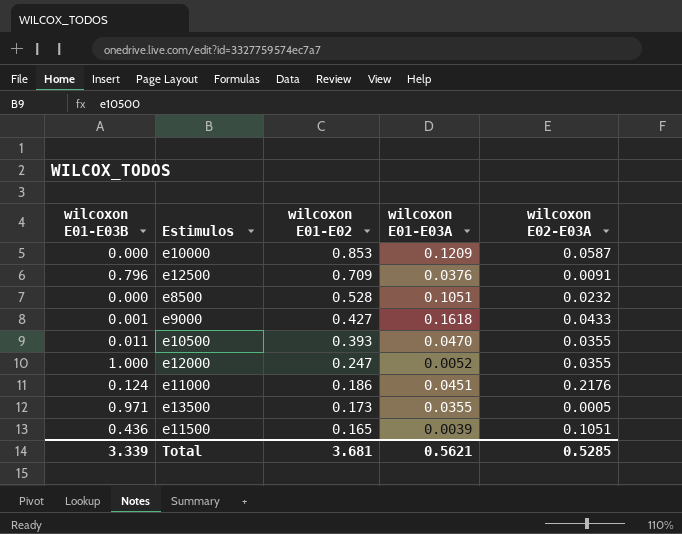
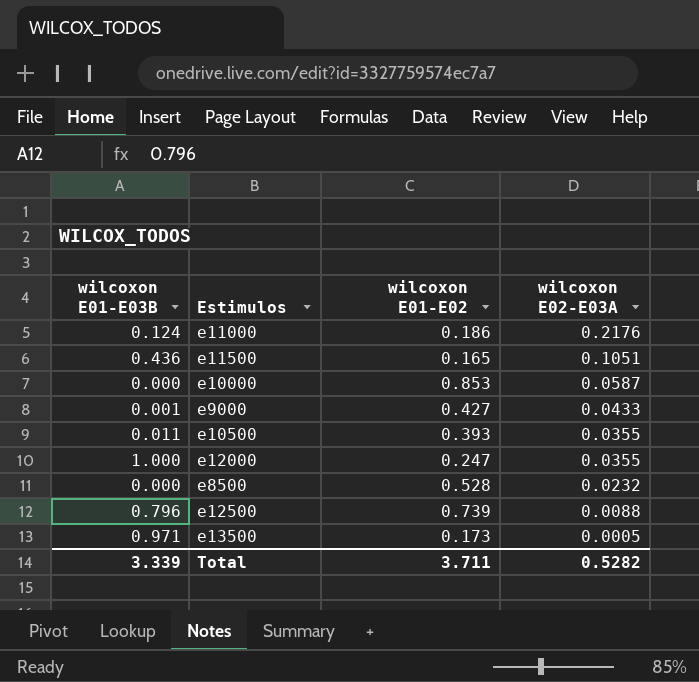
row order: wilcoxon E01-E02 descending -> wilcoxon E02-E03A descending
column wilcoxon E01-E03A | position: 4 -> none
e12500 | wilcoxon E01-E02: 0.709 -> 0.739
e12500 | wilcoxon E02-E03A: 0.0091 -> 0.0088
Total | wilcoxon E01-E02: 3.681 -> 3.711
Total | wilcoxon E02-E03A: 0.5285 -> 0.5282

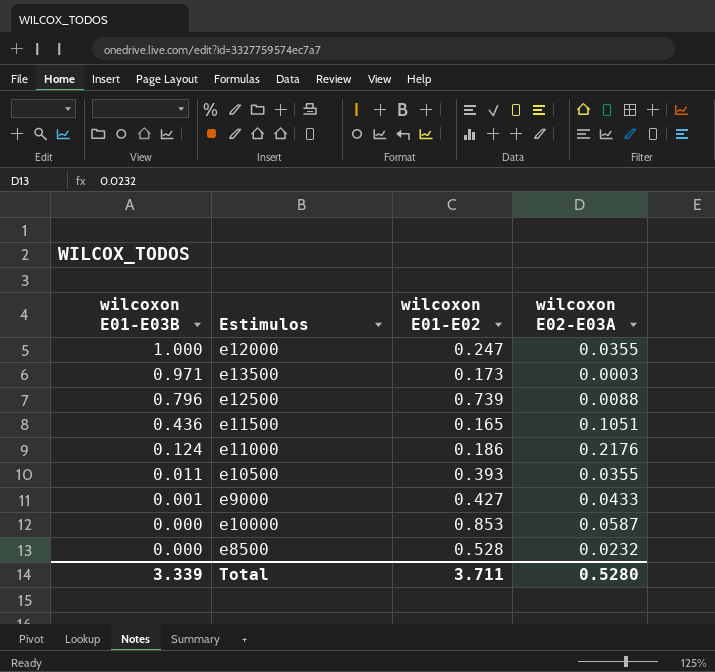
row order: wilcoxon E02-E03A descending -> wilcoxon E01-E03B descending
e13500 | wilcoxon E02-E03A: 0.0005 -> 0.0003
Total | wilcoxon E02-E03A: 0.5282 -> 0.5280

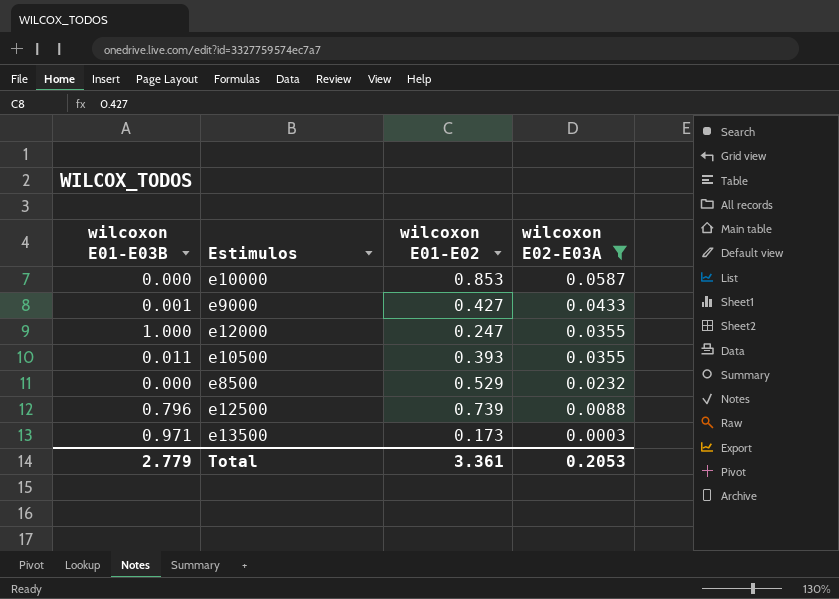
filter: none -> wilcoxon E02-E03A <= 0.0587
row order: wilcoxon E01-E03B descending -> wilcoxon E02-E03A descending
e8500 | wilcoxon E01-E02: 0.528 -> 0.529
Total | wilcoxon E01-E03B: 3.339 -> 2.779
Total | wilcoxon E01-E02: 3.711 -> 3.361
Total | wilcoxon E02-E03A: 0.5280 -> 0.2053

